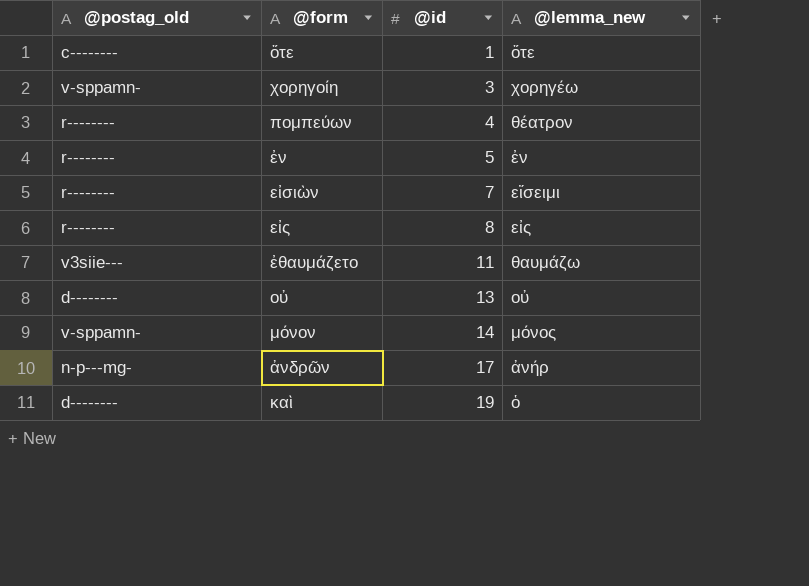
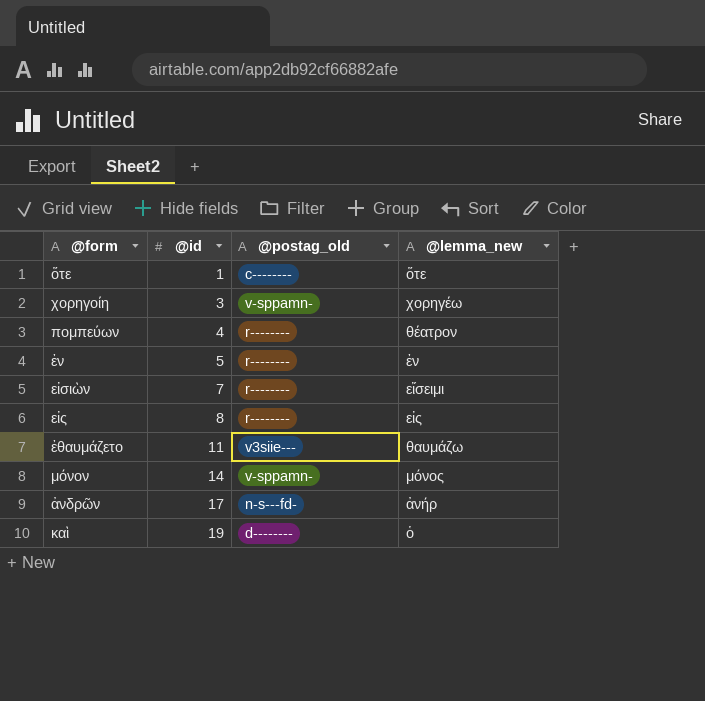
column @postag_old | position: 1 -> 3
row οὐ: d-------- | 13 | οὐ -> none
ἀνδρῶν | @postag_old: n-p---mg- -> n-s---fd-

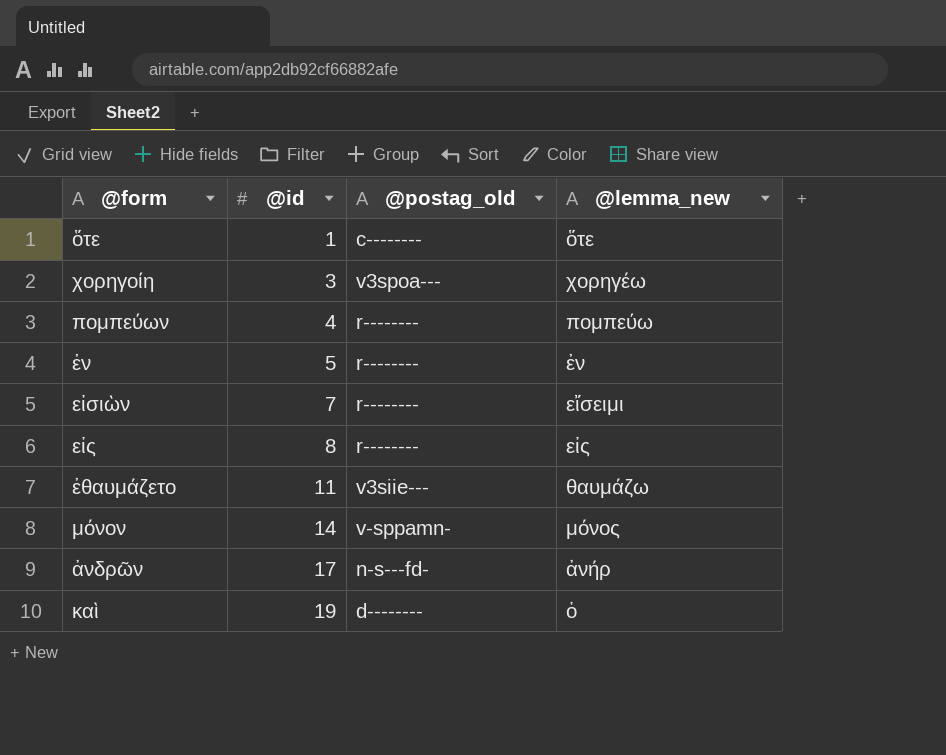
χορηγοίη | @postag_old: v-sppamn- -> v3spoa---
πομπεύων | @lemma_new: θέατρον -> πομπεύω

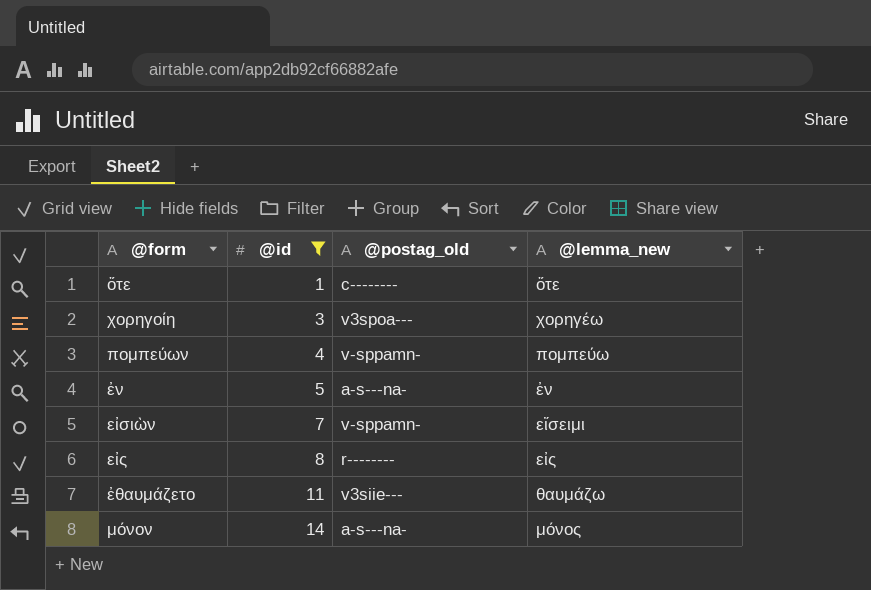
filter: none -> @id <= 14
πομπεύων | @postag_old: r-------- -> v-sppamn-
ἐν | @postag_old: r-------- -> a-s---na-
εἰσιὼν | @postag_old: r-------- -> v-sppamn-
μόνον | @postag_old: v-sppamn- -> a-s---na-

